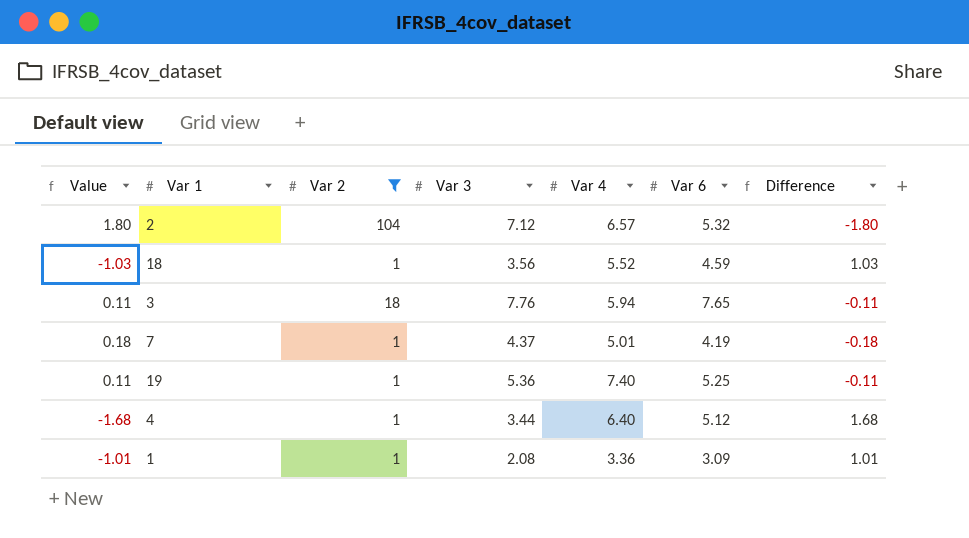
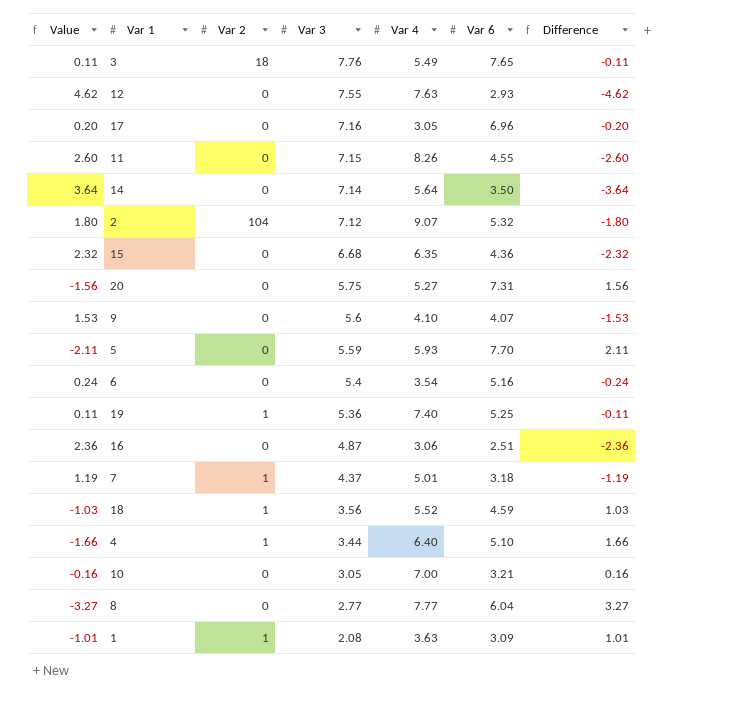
filter: Var 2 != 0 -> none
row order: none -> Var 3 descending
3 | Var 4: 5.94 -> 5.49
2 | Var 4: 6.57 -> 9.07
7 | Value: 0.18 -> 1.19
7 | Var 6: 4.19 -> 3.18
7 | Difference: -0.18 -> -1.19
4 | Value: -1.68 -> -1.66
4 | Var 6: 5.12 -> 5.10
4 | Difference: 1.68 -> 1.66
1 | Var 4: 3.36 -> 3.63

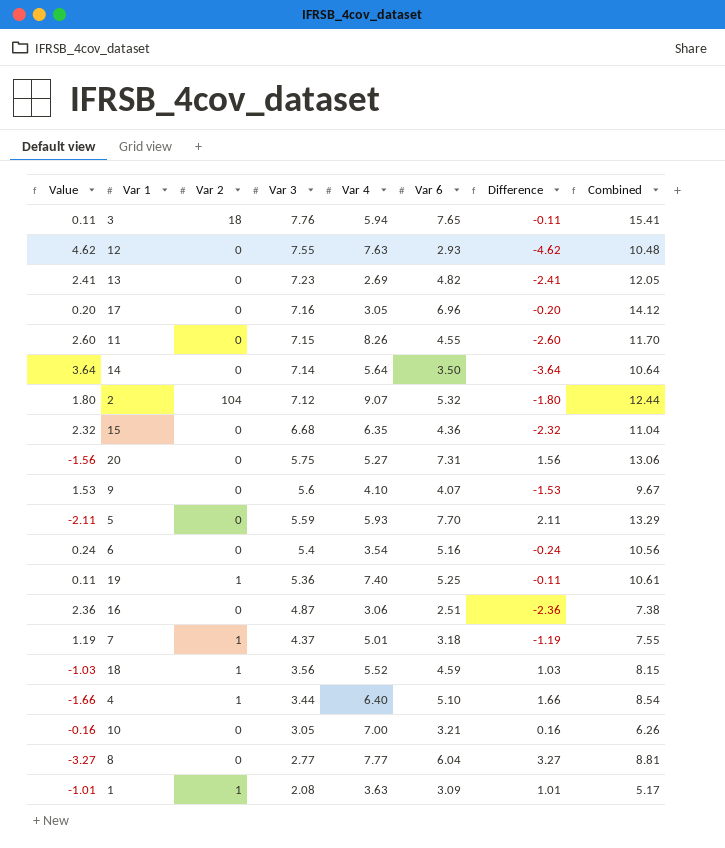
column Combined | formula: none -> [Var 3] + [Var 6]
3 | Var 4: 5.49 -> 5.94
row 13: none -> 2.41 | 0 | 7.23 | 2.69 | 4.82 | -2.41 | 12.05

